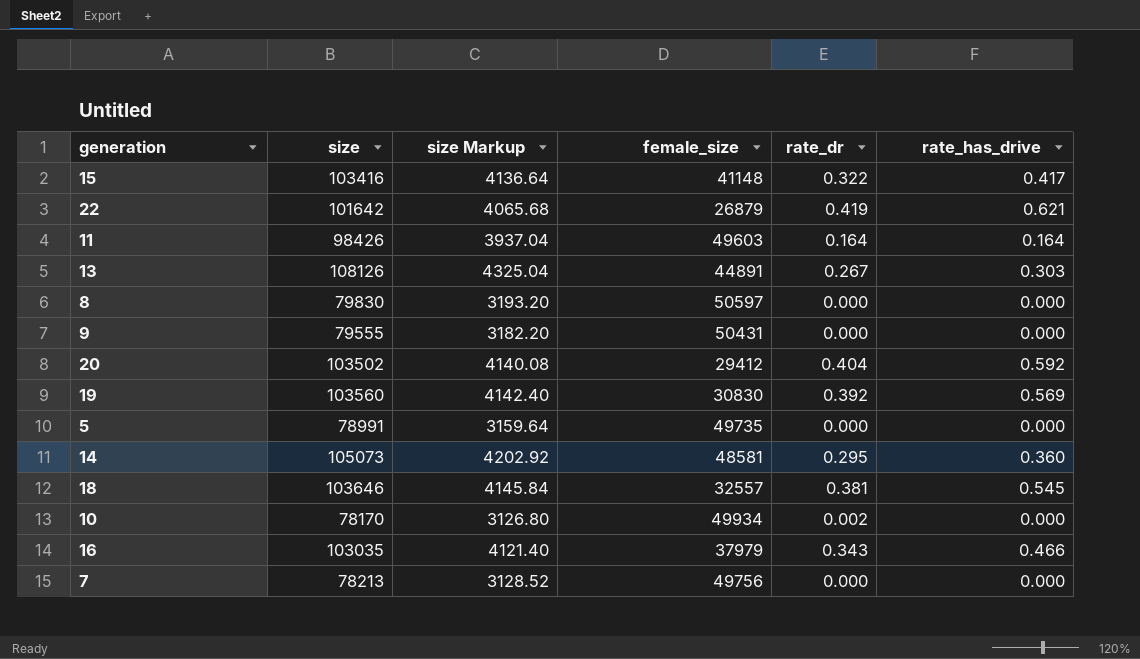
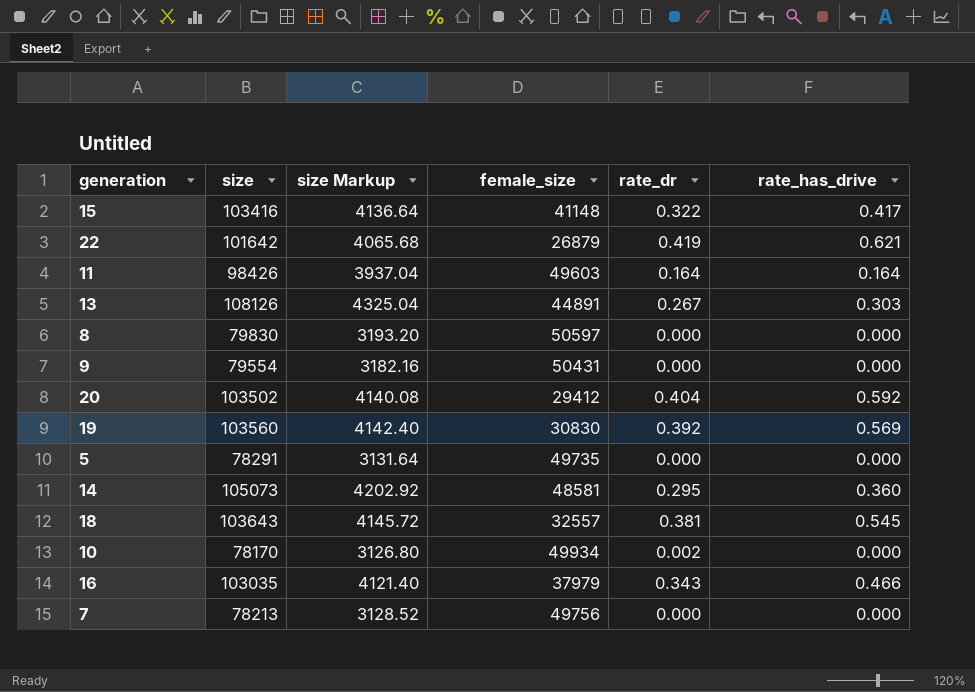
9 | size: 79555 -> 79554
9 | size Markup: 3182.20 -> 3182.16
5 | size: 78991 -> 78291
5 | size Markup: 3159.64 -> 3131.64
18 | size: 103646 -> 103643
18 | size Markup: 4145.84 -> 4145.72

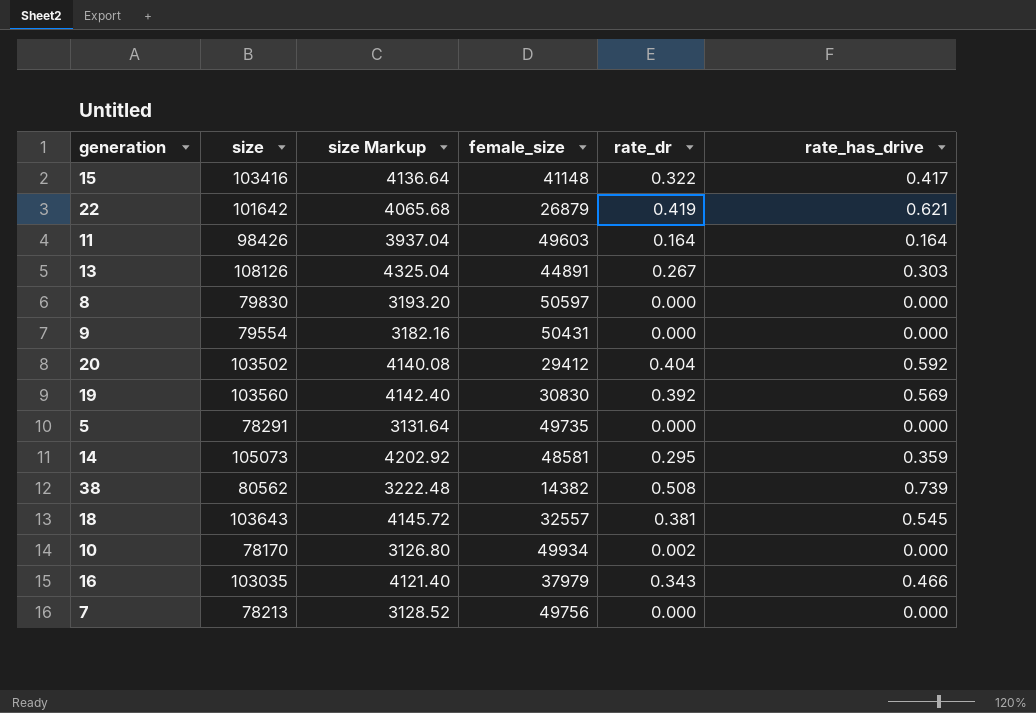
14 | rate_has_drive: 0.360 -> 0.359
row 38: none -> 80562 | 3222.48 | 14382 | 0.508 | 0.739

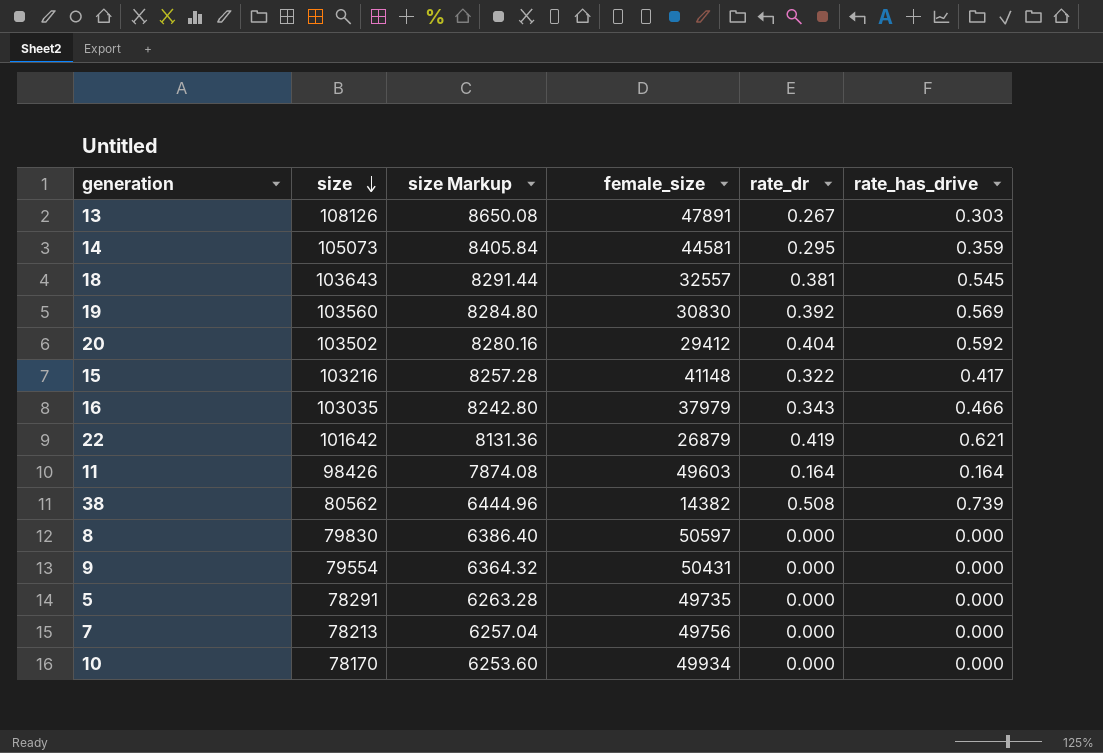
row order: none -> size descending
column size Markup | formula: [size] * 0.04 -> [size] * 0.08
13 | female_size: 44891 -> 47891
14 | female_size: 48581 -> 44581
15 | size: 103416 -> 103216
10 | rate_dr: 0.002 -> 0.000

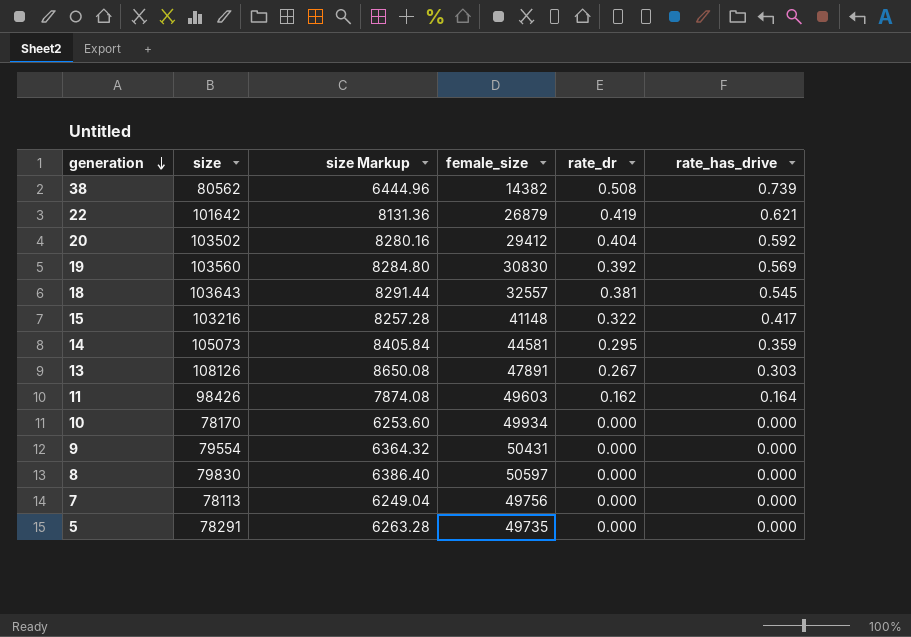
row order: size descending -> generation descending
row 16: 103035 | 8242.80 | 37979 | 0.343 | 0.466 -> none
11 | rate_dr: 0.164 -> 0.162
7 | size: 78213 -> 78113
7 | size Markup: 6257.04 -> 6249.04

